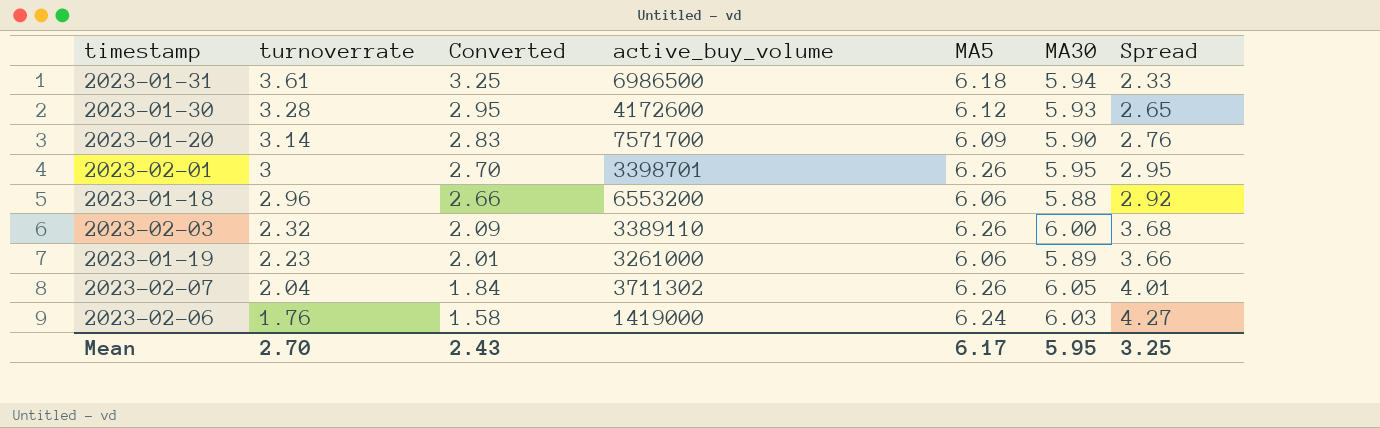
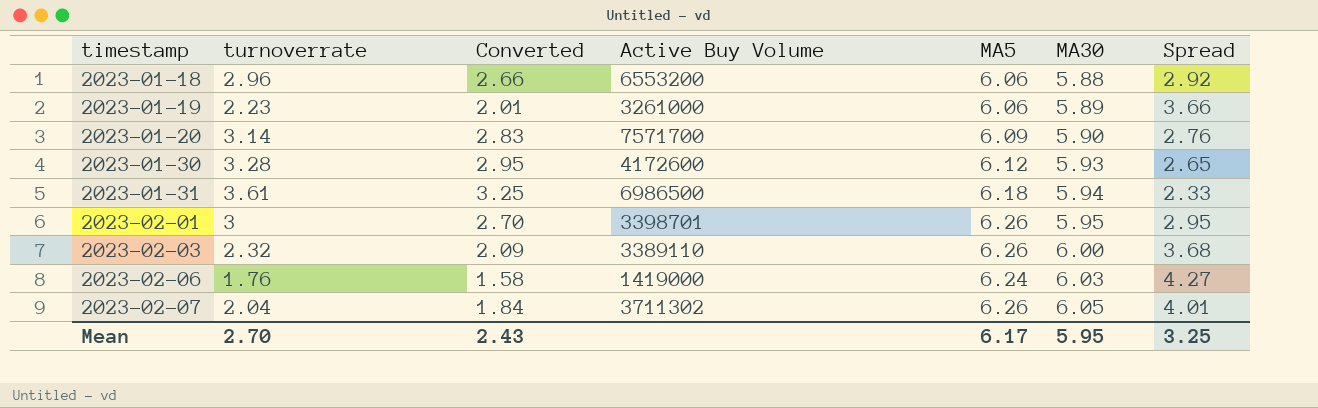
row order: turnoverrate descending -> timestamp ascending
column name: active_buy_volume -> Active Buy Volume

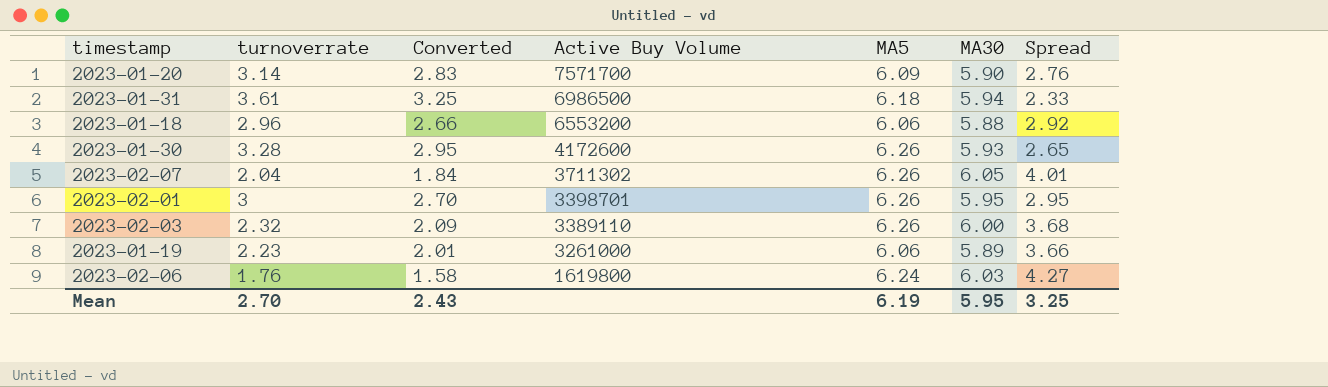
row order: timestamp ascending -> Active Buy Volume descending
2023-01-30 | MA5: 6.12 -> 6.26
2023-02-06 | Active Buy Volume: 1419000 -> 1619800
Mean | MA5: 6.17 -> 6.19

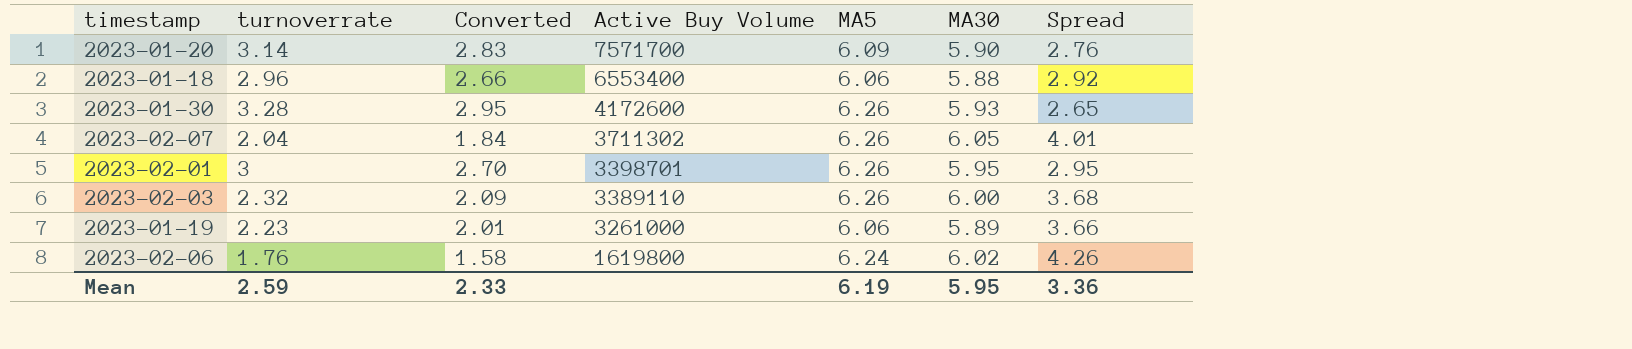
row 2023-01-31: 3.61 | 3.25 | 6986500 | 6.18 | 5.94 | 2.33 -> none
2023-01-18 | Active Buy Volume: 6553200 -> 6553400
2023-02-06 | MA30: 6.03 -> 6.02
2023-02-06 | Spread: 4.27 -> 4.26
Mean | turnoverrate: 2.70 -> 2.59
Mean | Converted: 2.43 -> 2.33
Mean | Spread: 3.25 -> 3.36

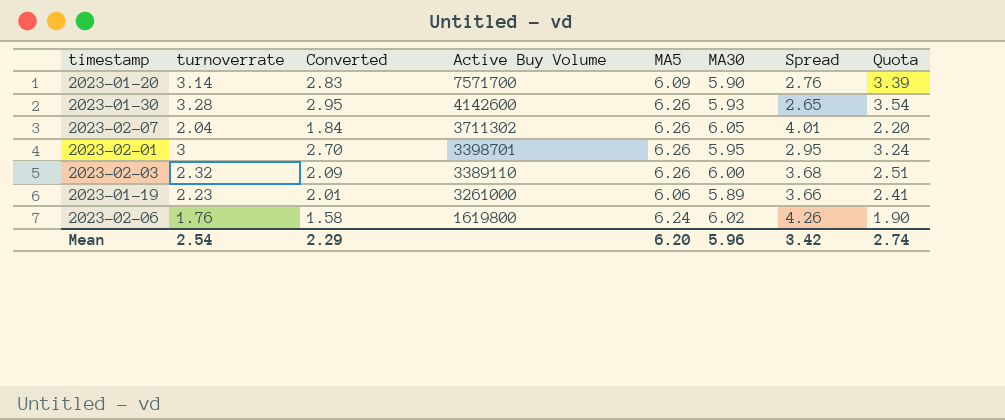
column Quota | formula: none -> [turnoverrate] * 1.08
row 2023-01-18: 2.96 | 2.66 | 6553400 | 6.06 | 5.88 | 2.92 -> none
2023-01-30 | Active Buy Volume: 4172600 -> 4142600
Mean | turnoverrate: 2.59 -> 2.54
Mean | Converted: 2.33 -> 2.29
Mean | MA5: 6.19 -> 6.20
Mean | MA30: 5.95 -> 5.96
Mean | Spread: 3.36 -> 3.42

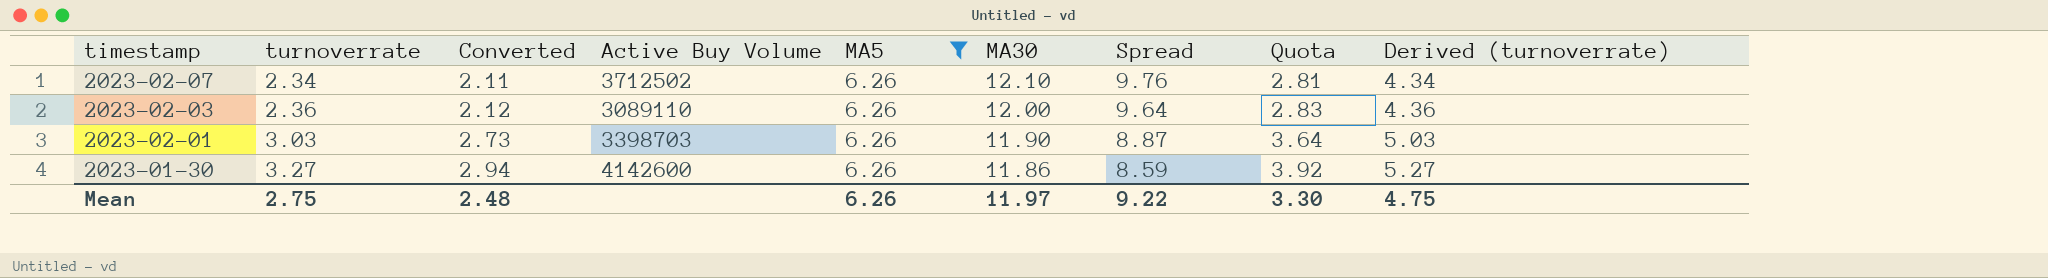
filter: none -> MA5 = 6.26
row order: Active Buy Volume descending -> timestamp descending
column Quota | formula: [turnoverrate] * 1.08 -> [turnoverrate] * 1.2
column Derived (turnoverrate) | formula: none -> [turnoverrate] + 2
2023-02-07 | turnoverrate: 2.04 -> 2.34
2023-02-07 | Converted: 1.84 -> 2.11
2023-02-07 | Active Buy Volume: 3711302 -> 3712502
2023-02-07 | MA30: 6.05 -> 12.10
2023-02-07 | Spread: 4.01 -> 9.76
2023-02-03 | turnoverrate: 2.32 -> 2.36
2023-02-03 | Converted: 2.09 -> 2.12
2023-02-03 | Active Buy Volume: 3389110 -> 3089110
2023-02-03 | MA30: 6.00 -> 12.00
2023-02-03 | Spread: 3.68 -> 9.64
2023-02-01 | turnoverrate: 3 -> 3.03
2023-02-01 | Converted: 2.70 -> 2.73
2023-02-01 | Active Buy Volume: 3398701 -> 3398703
2023-02-01 | MA30: 5.95 -> 11.90
2023-02-01 | Spread: 2.95 -> 8.87
2023-01-30 | turnoverrate: 3.28 -> 3.27
2023-01-30 | Converted: 2.95 -> 2.94
2023-01-30 | MA30: 5.93 -> 11.86
2023-01-30 | Spread: 2.65 -> 8.59
Mean | turnoverrate: 2.54 -> 2.75
Mean | Converted: 2.29 -> 2.48
Mean | MA5: 6.20 -> 6.26
Mean | MA30: 5.96 -> 11.97
Mean | Spread: 3.42 -> 9.22
Mean | Quota: 2.74 -> 3.30

